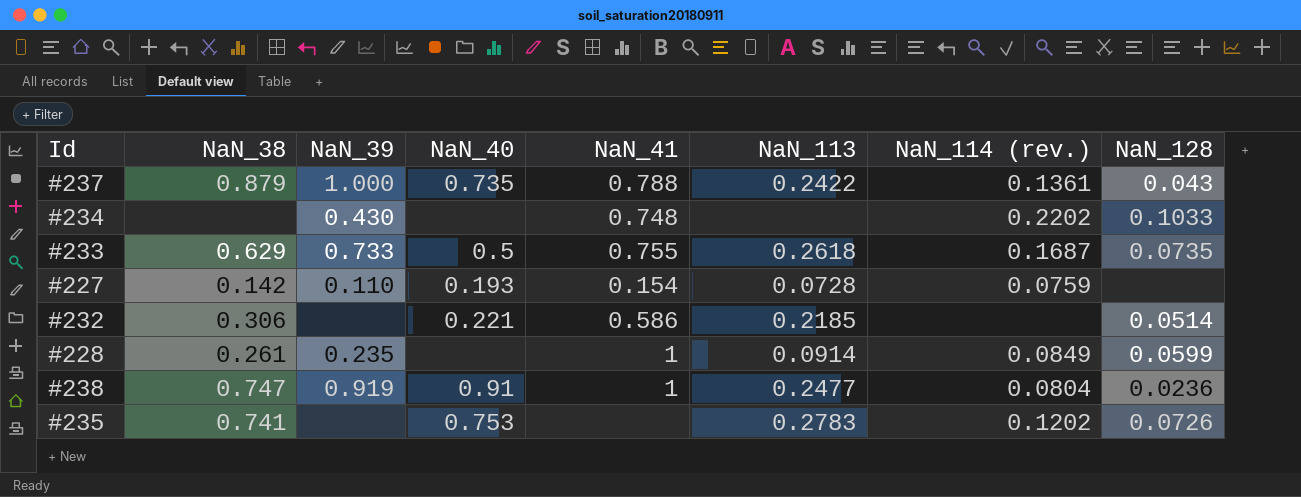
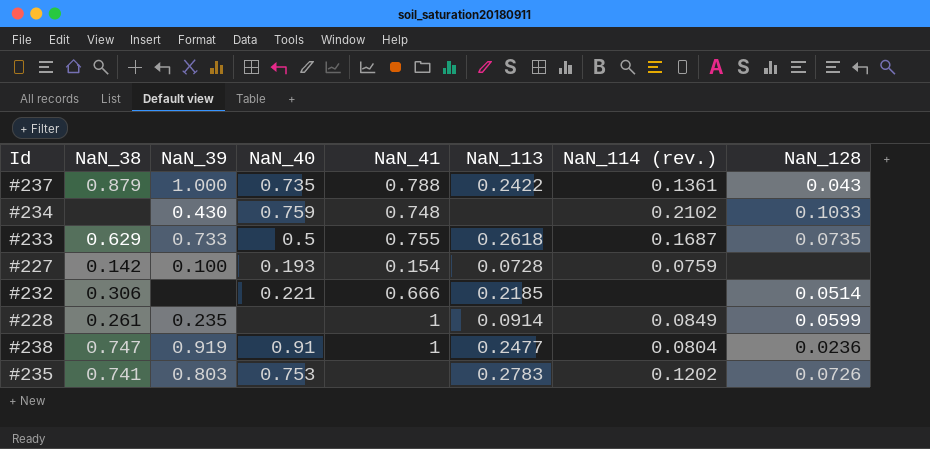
#234 | NaN_40: none -> 0.759
#234 | NaN_114 (rev.): 0.2202 -> 0.2102
#227 | NaN_39: 0.110 -> 0.100
#232 | NaN_41: 0.586 -> 0.666
#235 | NaN_39: none -> 0.803

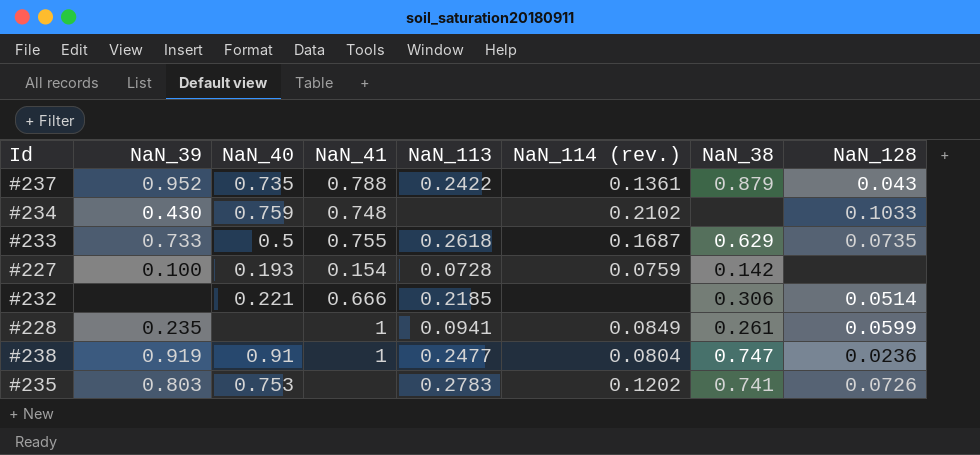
column NaN_38 | position: 2 -> 7
#237 | NaN_39: 1.000 -> 0.952
#228 | NaN_113: 0.0914 -> 0.0941

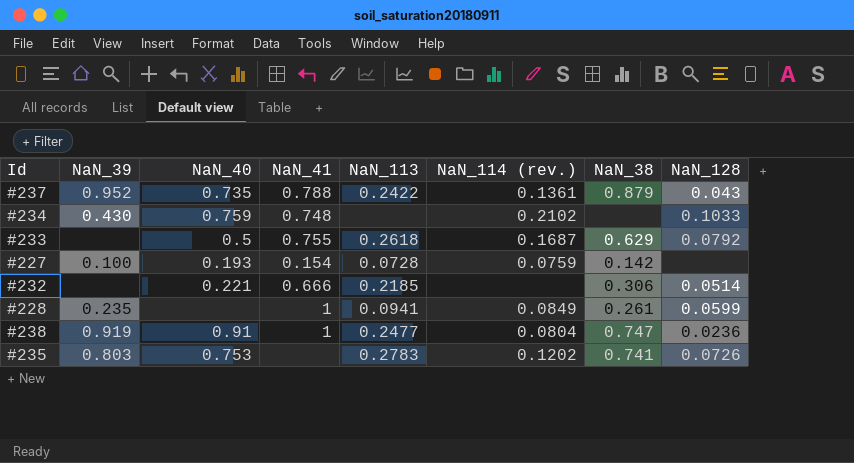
#233 | NaN_39: 0.733 -> none
#233 | NaN_128: 0.0735 -> 0.0792

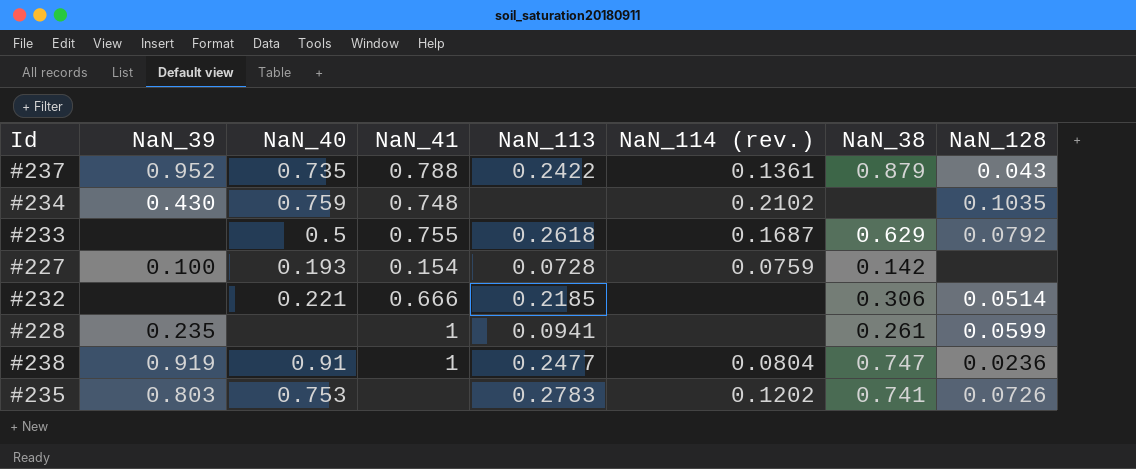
#234 | NaN_128: 0.1033 -> 0.1035
#228 | NaN_114 (rev.): 0.0849 -> none

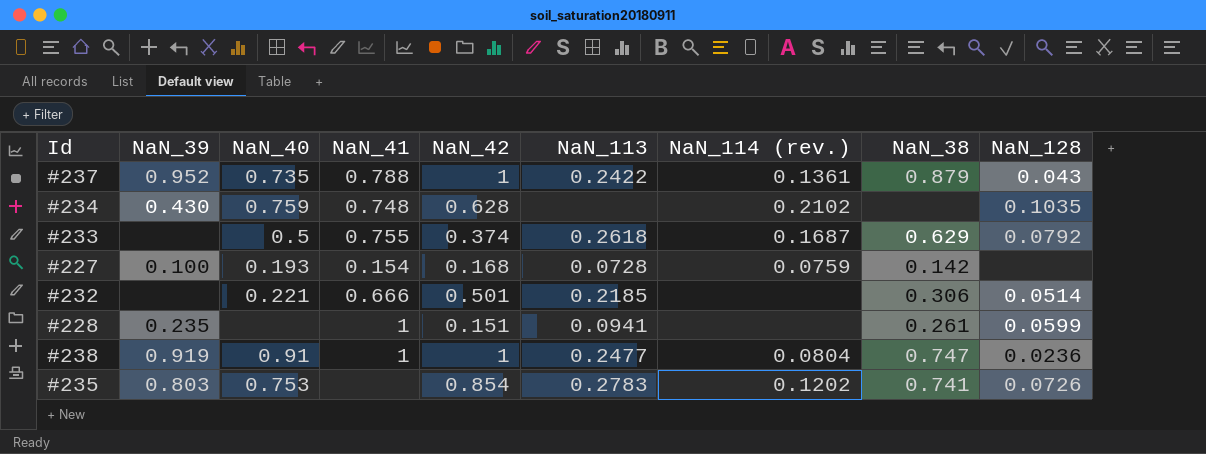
column NaN_42 | position: none -> 5

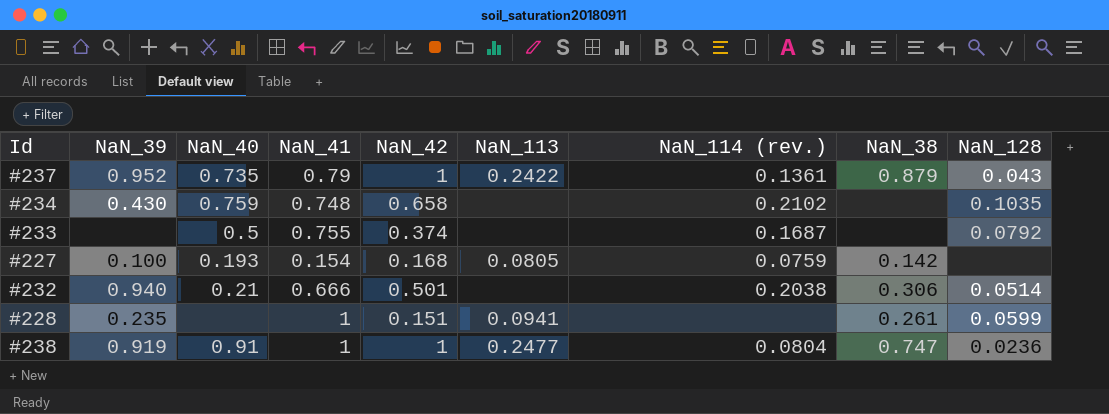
row #235: 0.803 | 0.753 | none | 0.854 | 0.2783 | 0.1202 | 0.741 | 0.0726 -> none
#237 | NaN_41: 0.788 -> 0.79
#234 | NaN_42: 0.628 -> 0.658
#233 | NaN_113: 0.2618 -> none
#233 | NaN_38: 0.629 -> none
#227 | NaN_113: 0.0728 -> 0.0805
#232 | NaN_39: none -> 0.940
#232 | NaN_40: 0.221 -> 0.21
#232 | NaN_113: 0.2185 -> none
#232 | NaN_114 (rev.): none -> 0.2038

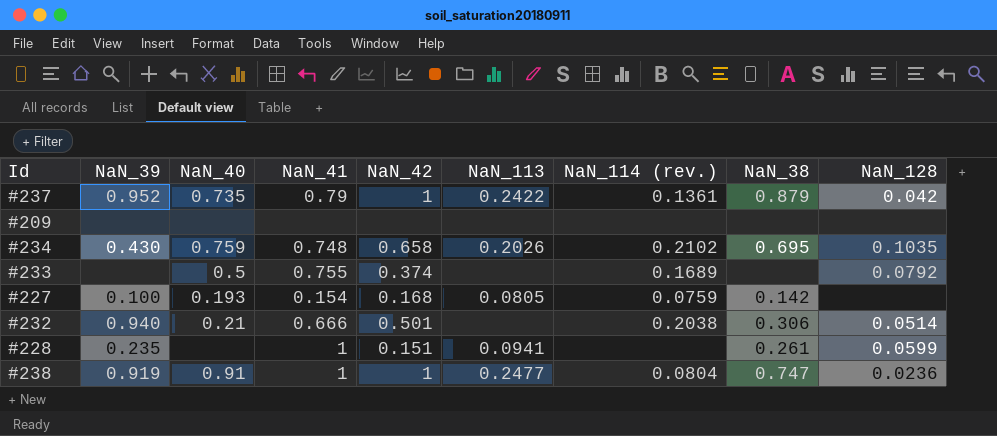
#237 | NaN_128: 0.043 -> 0.042
row #209: none -> none | none | none | none | none | none | none | none
#234 | NaN_113: none -> 0.2026
#234 | NaN_38: none -> 0.695
#233 | NaN_114 (rev.): 0.1687 -> 0.1689

